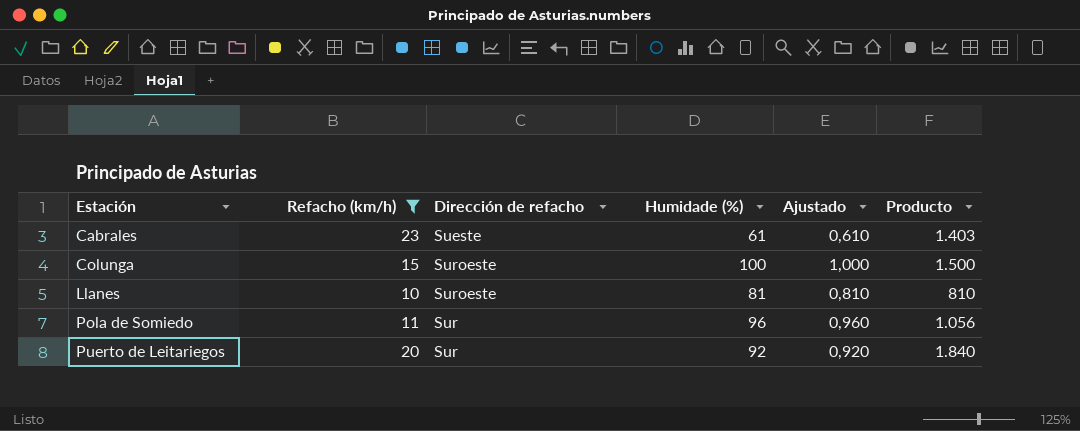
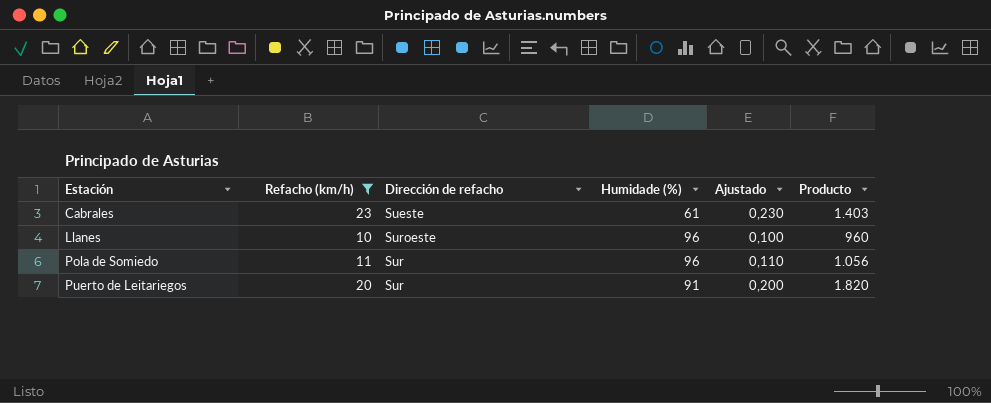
column Ajustado | formula: [Humidade (%)] * 0,01 -> [Refacho (km/h)] * 0,01
row Colunga: 15 | Suroeste | 100 | 1,000 | 1.500 -> none
Llanes | Humidade (%): 81 -> 96
Llanes | Producto: 810 -> 960
Puerto de Leitariegos | Humidade (%): 92 -> 91
Puerto de Leitariegos | Producto: 1.840 -> 1.820

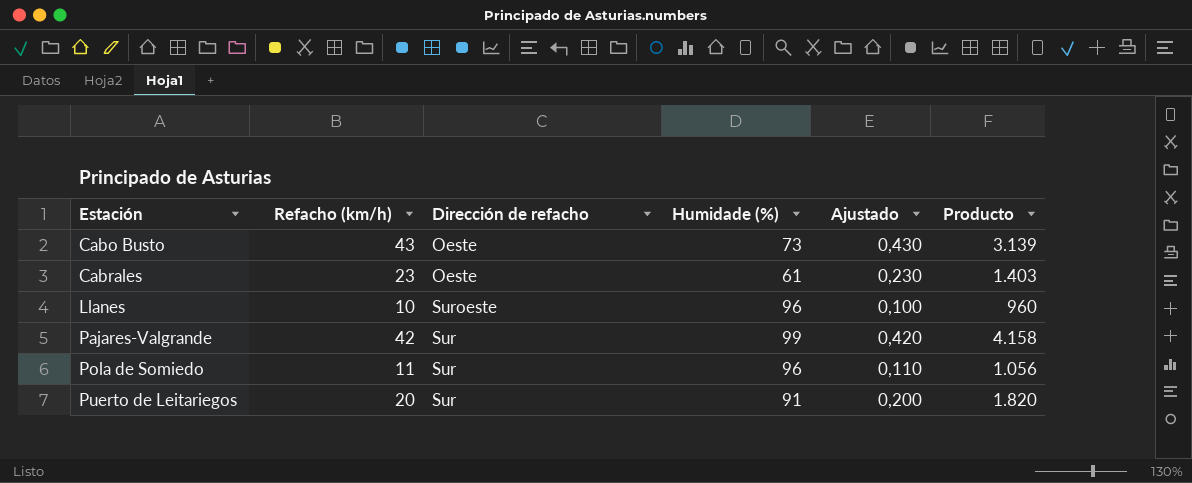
filter: Refacho (km/h) <= 23 -> none
Cabrales | Dirección de refacho: Sueste -> Oeste

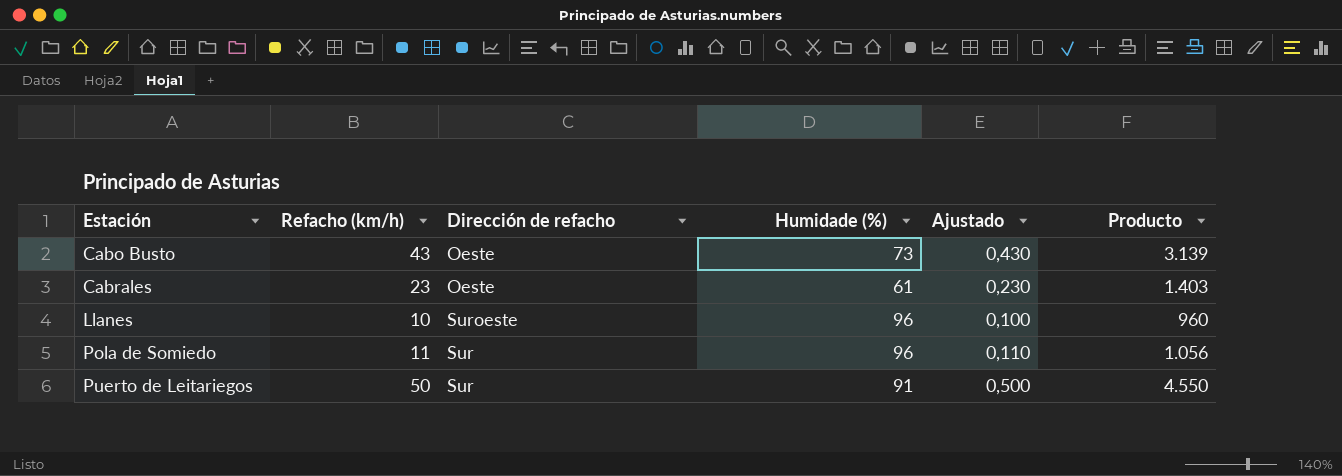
row Pajares-Valgrande: 42 | Sur | 99 | 0,420 | 4.158 -> none
Puerto de Leitariegos | Refacho (km/h): 20 -> 50
Puerto de Leitariegos | Ajustado: 0,200 -> 0,500
Puerto de Leitariegos | Producto: 1.820 -> 4.550

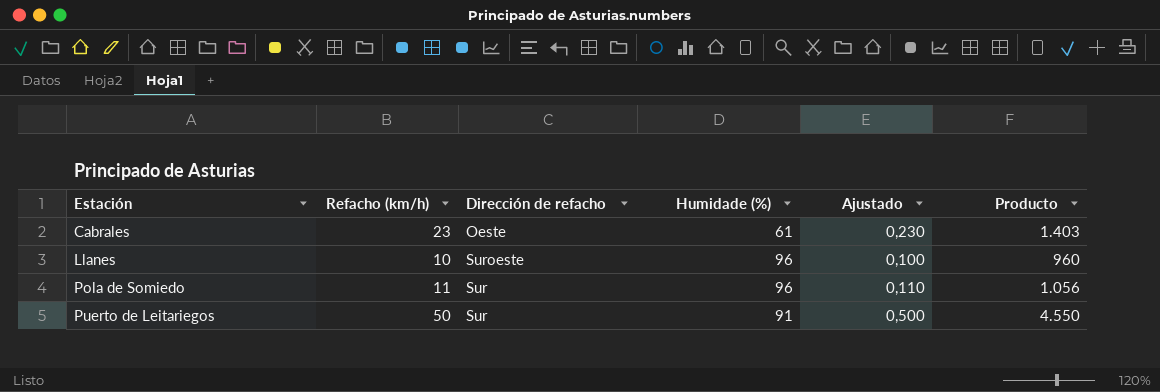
row Cabo Busto: 43 | Oeste | 73 | 0,430 | 3.139 -> none

